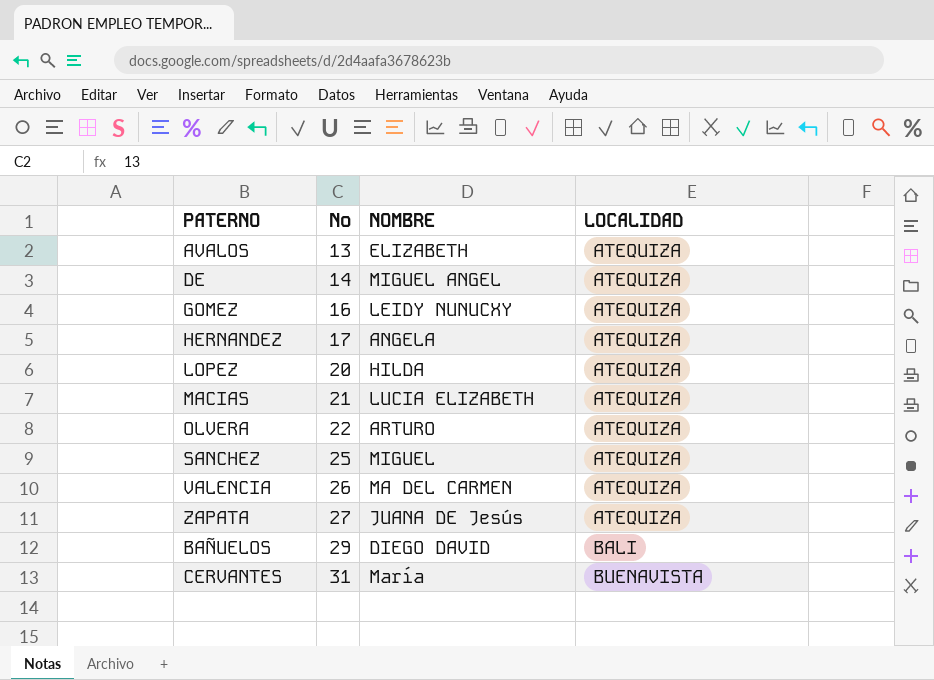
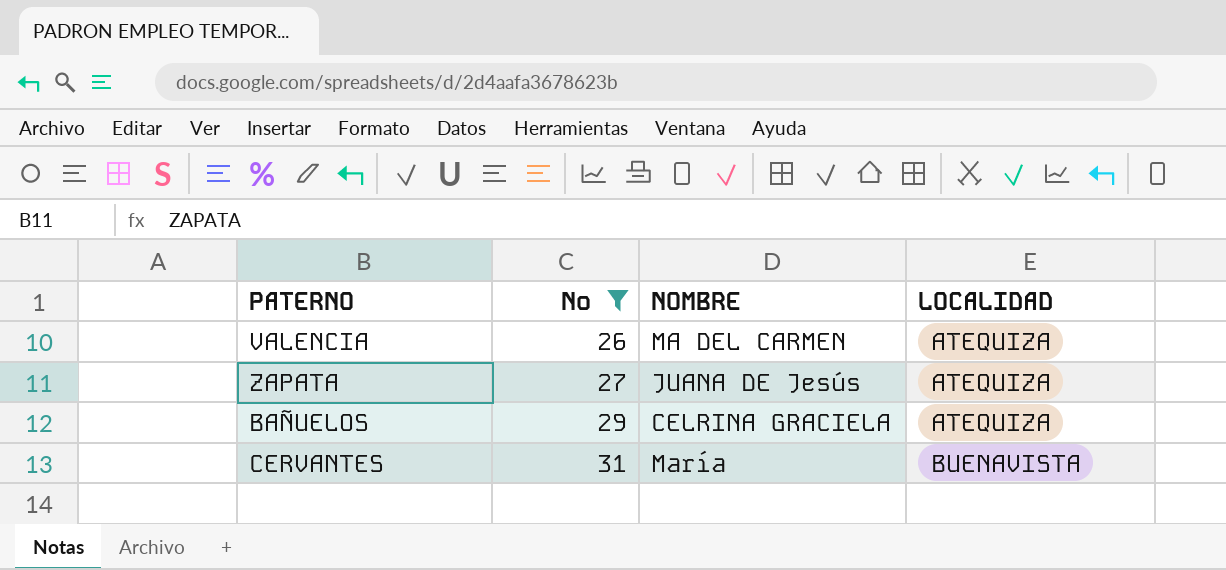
filter: none -> No >= 26
BAÑUELOS | NOMBRE: DIEGO DAVID -> CELRINA GRACIELA
BAÑUELOS | LOCALIDAD: BALI -> ATEQUIZA

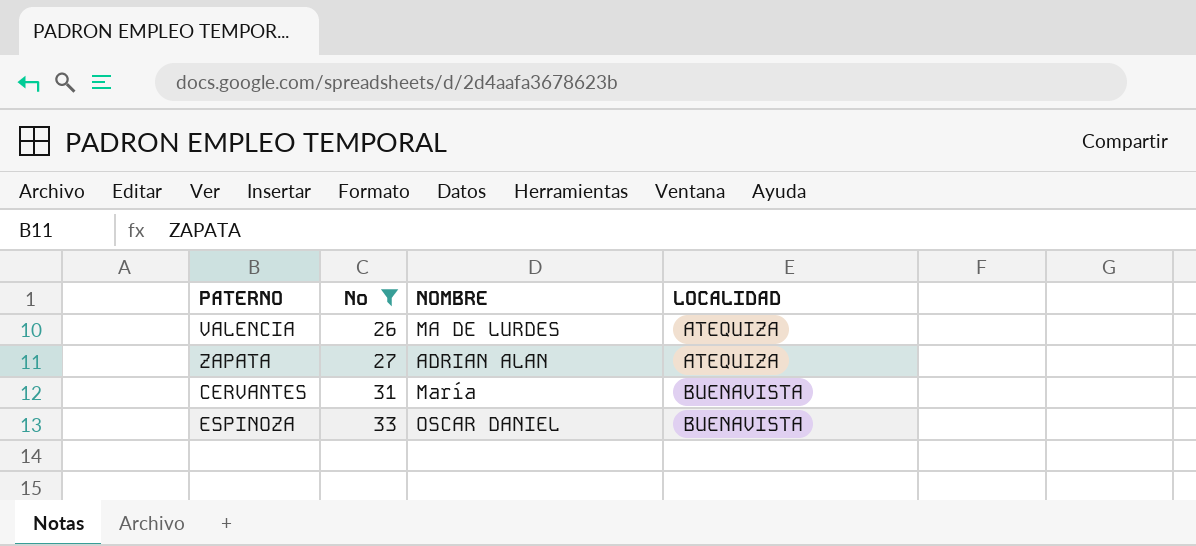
row BAÑUELOS: 29 | CELRINA GRACIELA | ATEQUIZA -> none
VALENCIA | NOMBRE: MA DEL CARMEN -> MA DE LURDES
ZAPATA | NOMBRE: JUANA DE Jesús -> ADRIAN ALAN
row ESPINOZA: none -> 33 | OSCAR DANIEL | BUENAVISTA

